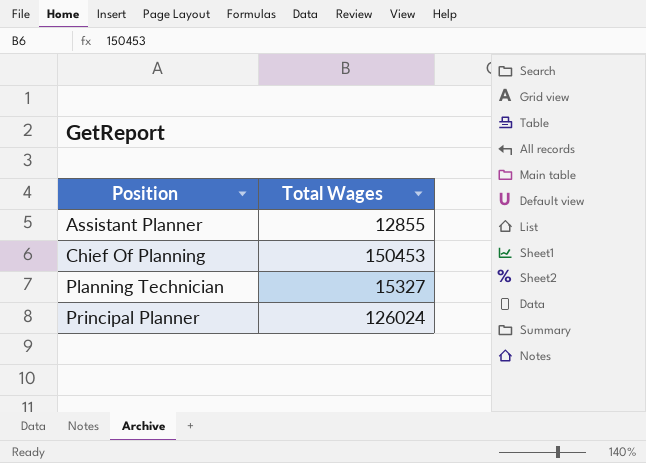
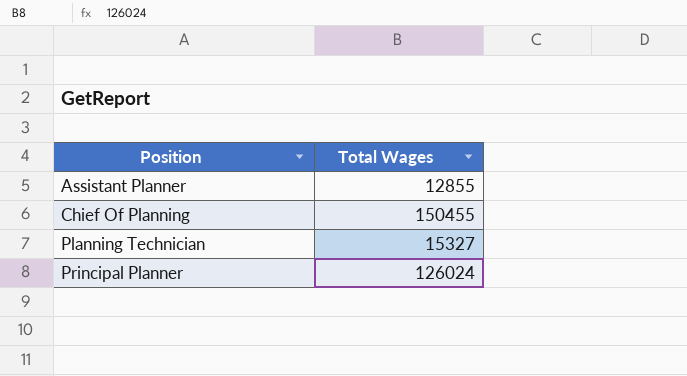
Chief Of Planning | Total Wages: 150453 -> 150455

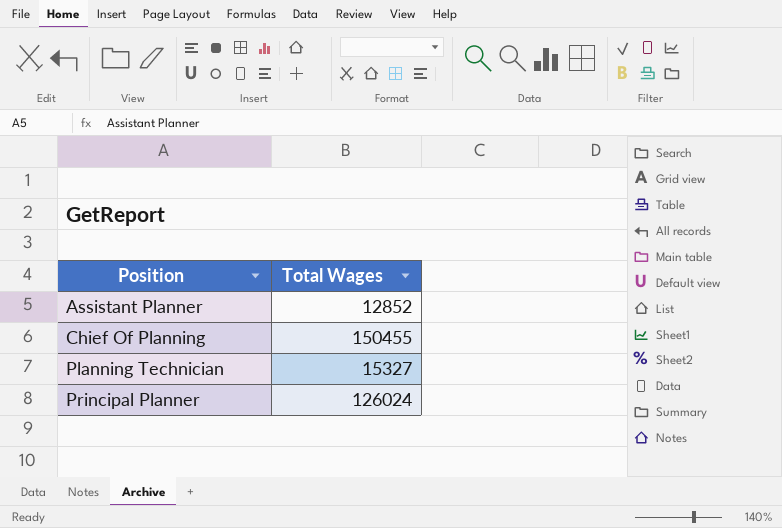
Assistant Planner | Total Wages: 12855 -> 12852

